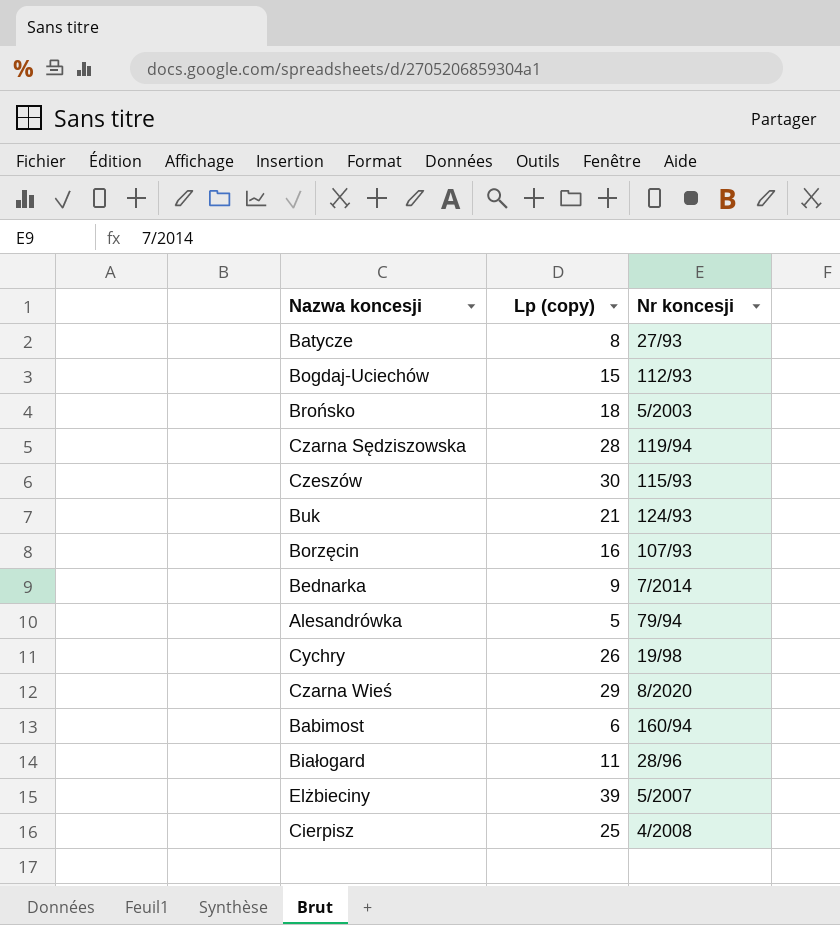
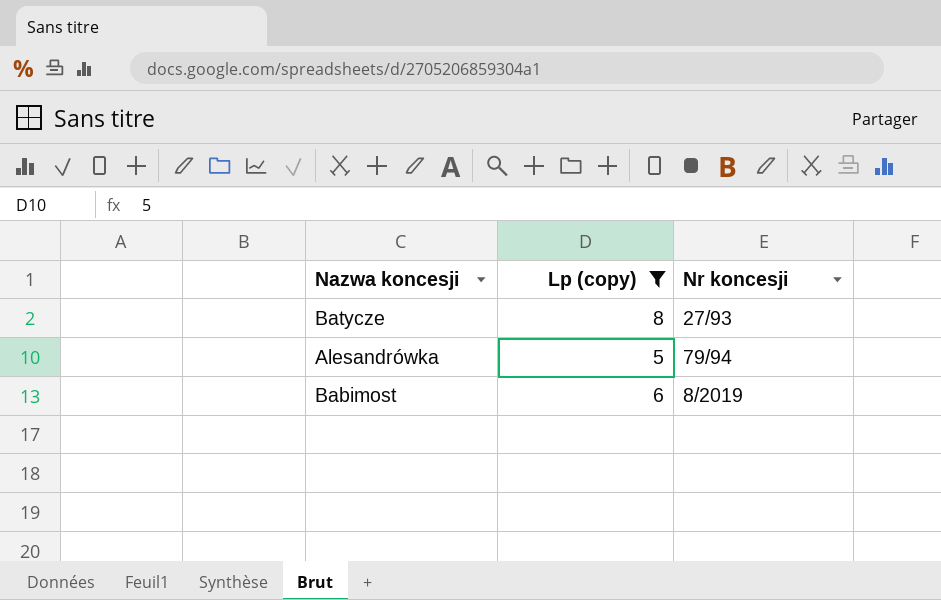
filter: none -> Lp (copy) <= 8
Babimost | Nr koncesji: 160/94 -> 8/2019

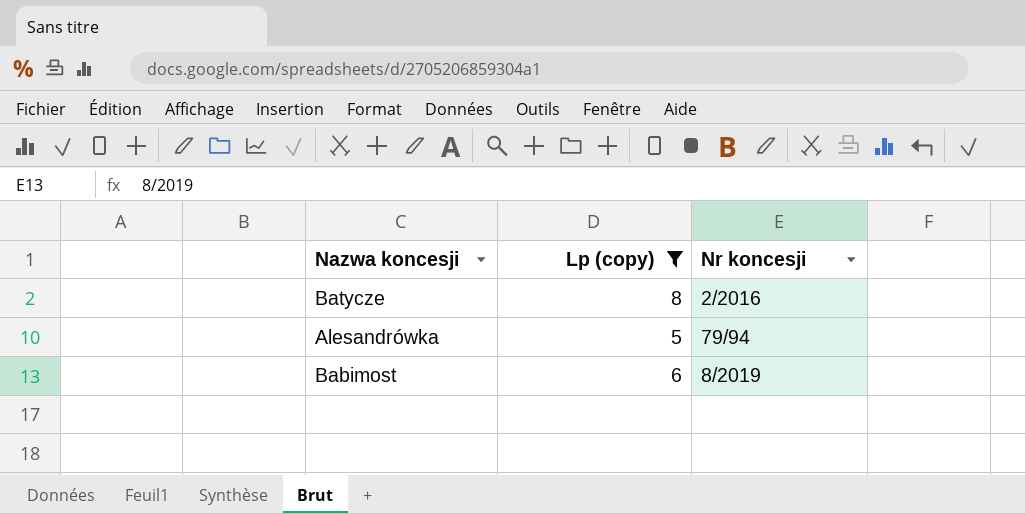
Batycze | Nr koncesji: 27/93 -> 2/2016

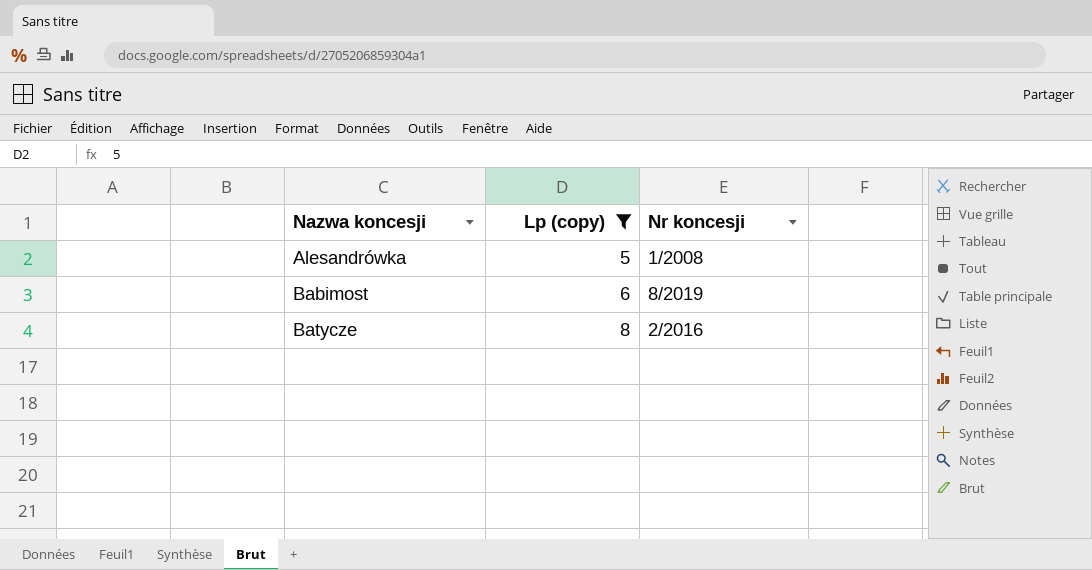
row order: none -> Nazwa koncesji ascending
Alesandrówka | Nr koncesji: 79/94 -> 1/2008

